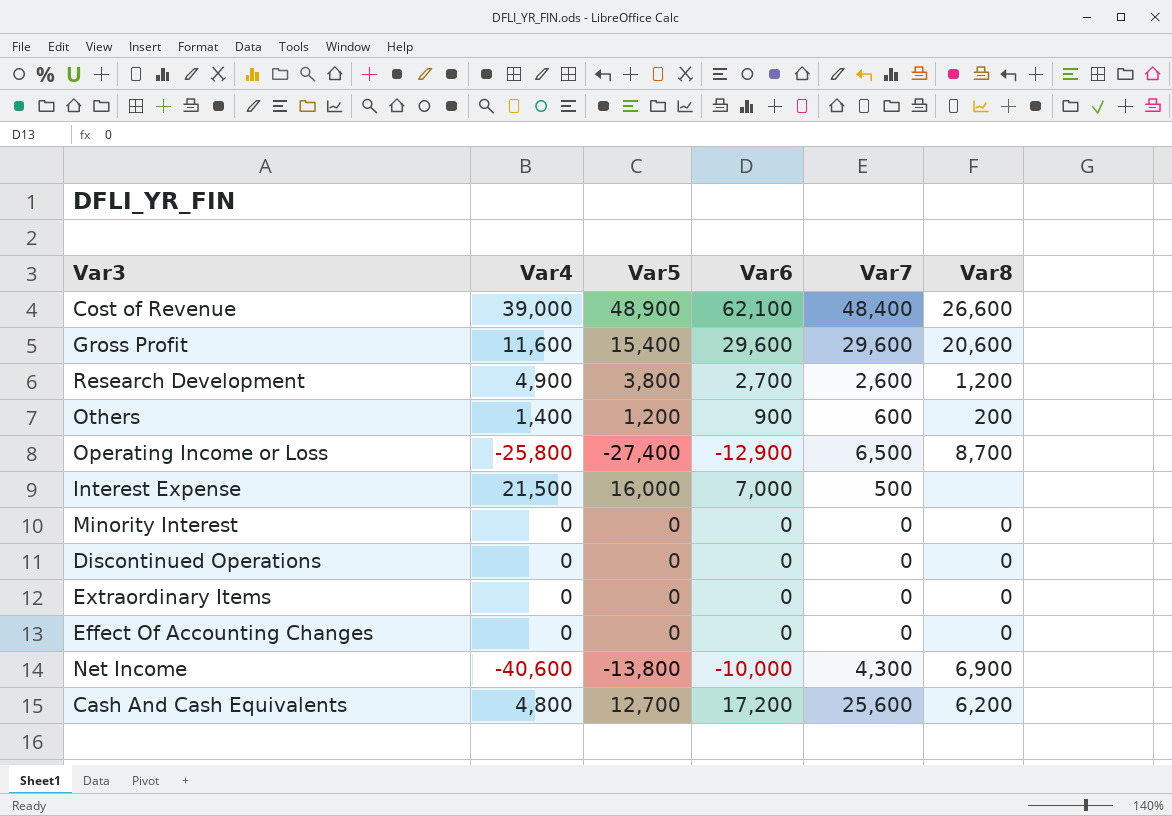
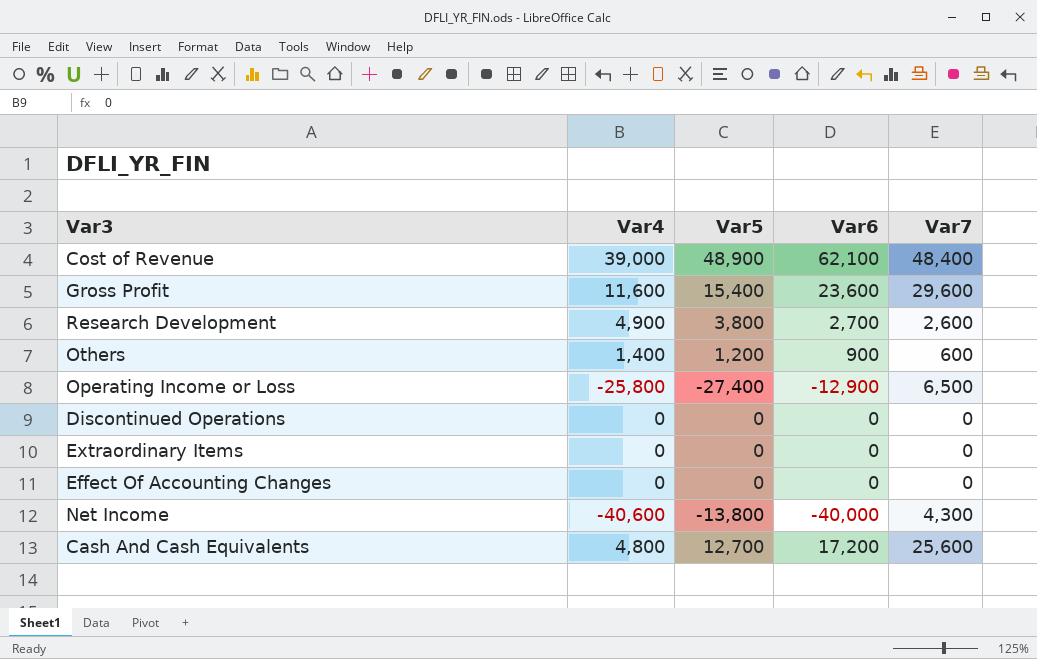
column Var8 | position: 6 -> none
row Interest Expense: 21,500 | 16,000 | 7,000 | 500 | none -> none
row Minority Interest: 0 | 0 | 0 | 0 | 0 -> none
Gross Profit | Var6: 29,600 -> 23,600
Net Income | Var6: -10,000 -> -40,000

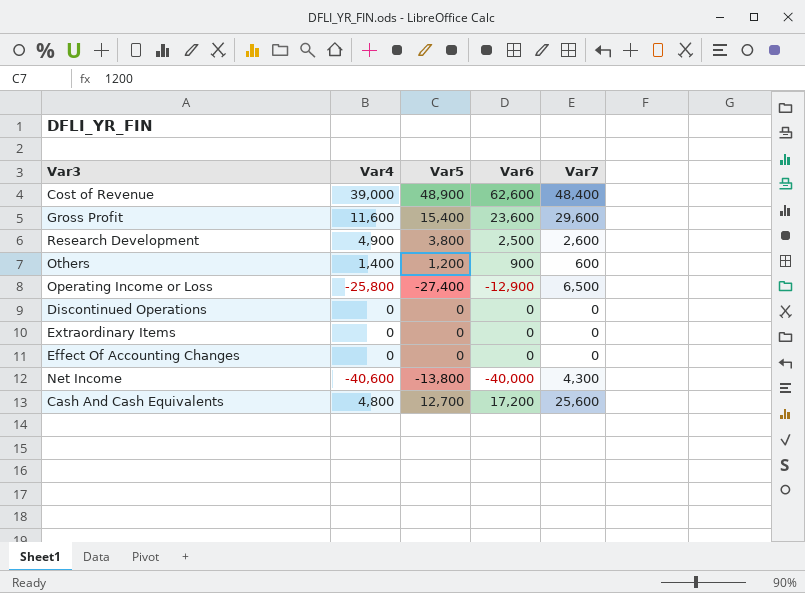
Cost of Revenue | Var6: 62,100 -> 62,600
Research Development | Var6: 2,700 -> 2,500

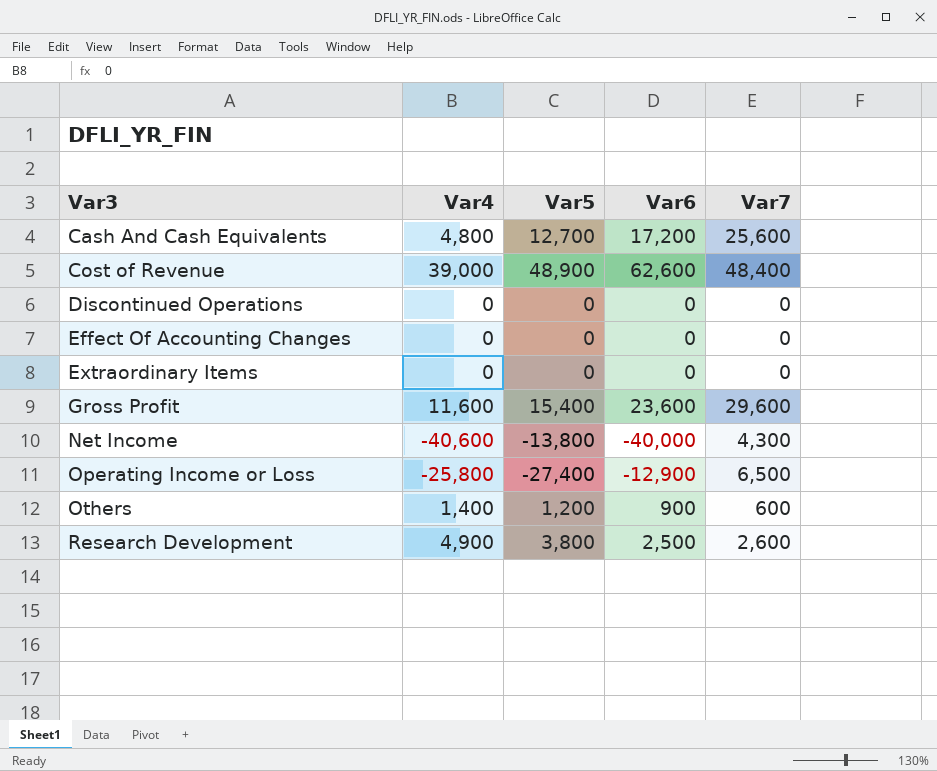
row order: none -> Var3 ascending

